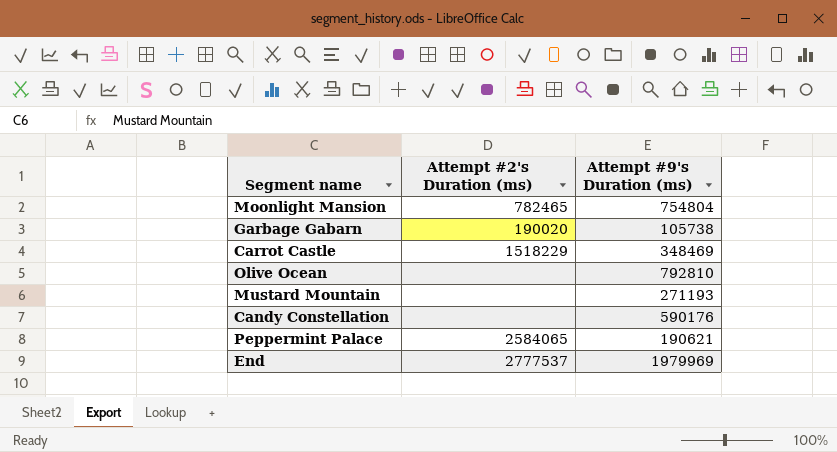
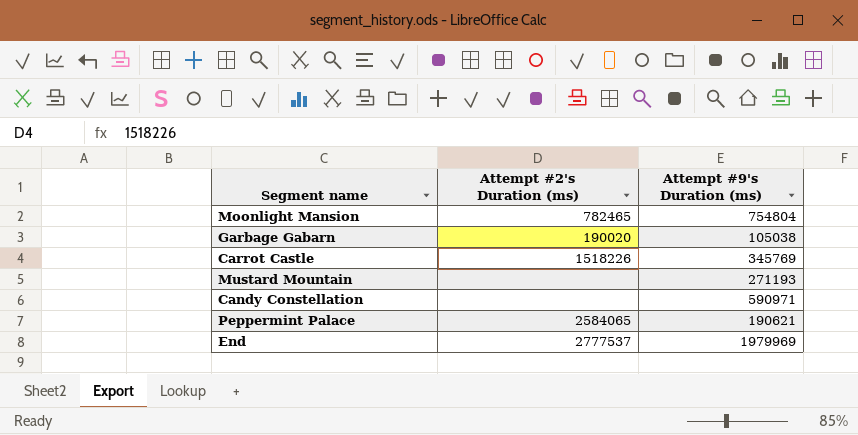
row Olive Ocean: none | 792810 -> none
Garbage Gabarn | Attempt #9's Duration (ms): 105738 -> 105038
Carrot Castle | Attempt #2's Duration (ms): 1518229 -> 1518226
Carrot Castle | Attempt #9's Duration (ms): 348469 -> 345769
Candy Constellation | Attempt #9's Duration (ms): 590176 -> 590971

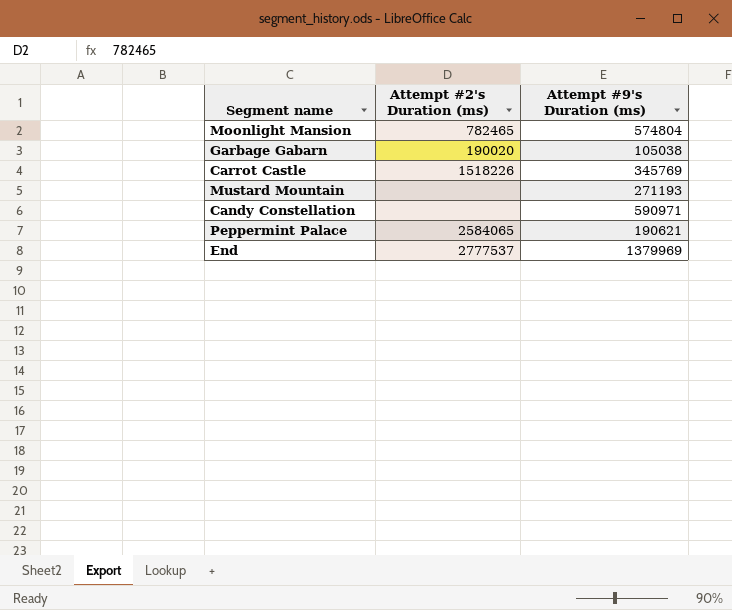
Moonlight Mansion | Attempt #9's Duration (ms): 754804 -> 574804
End | Attempt #9's Duration (ms): 1979969 -> 1379969

